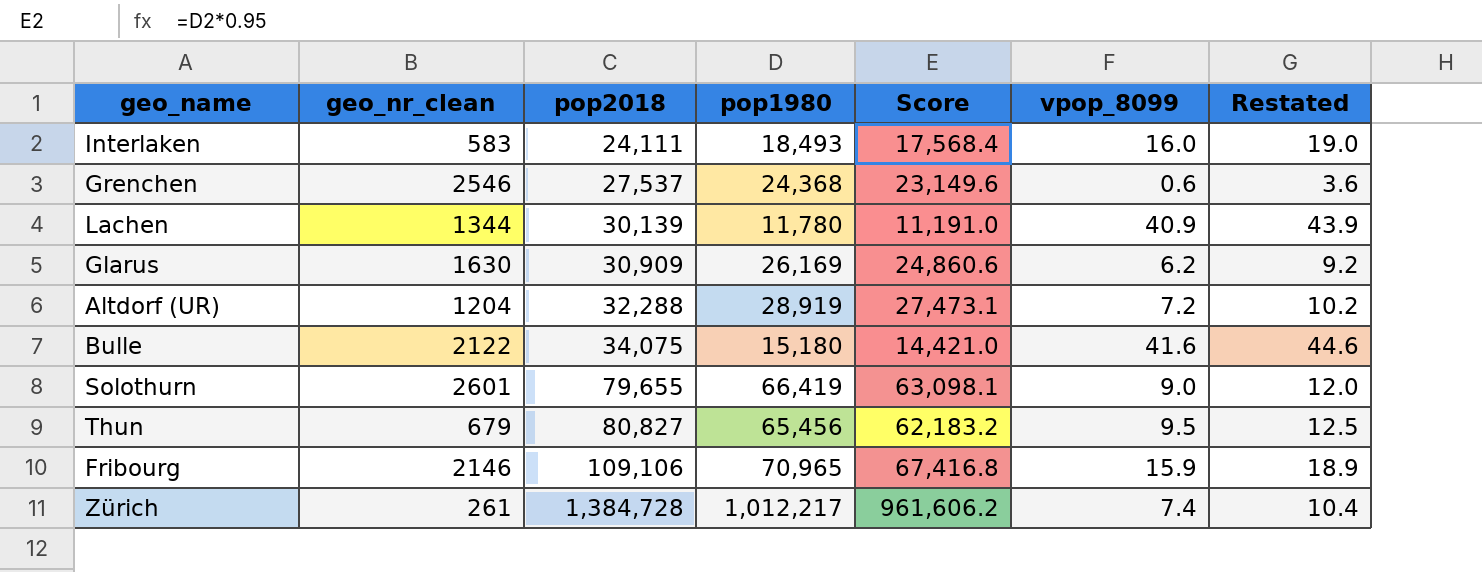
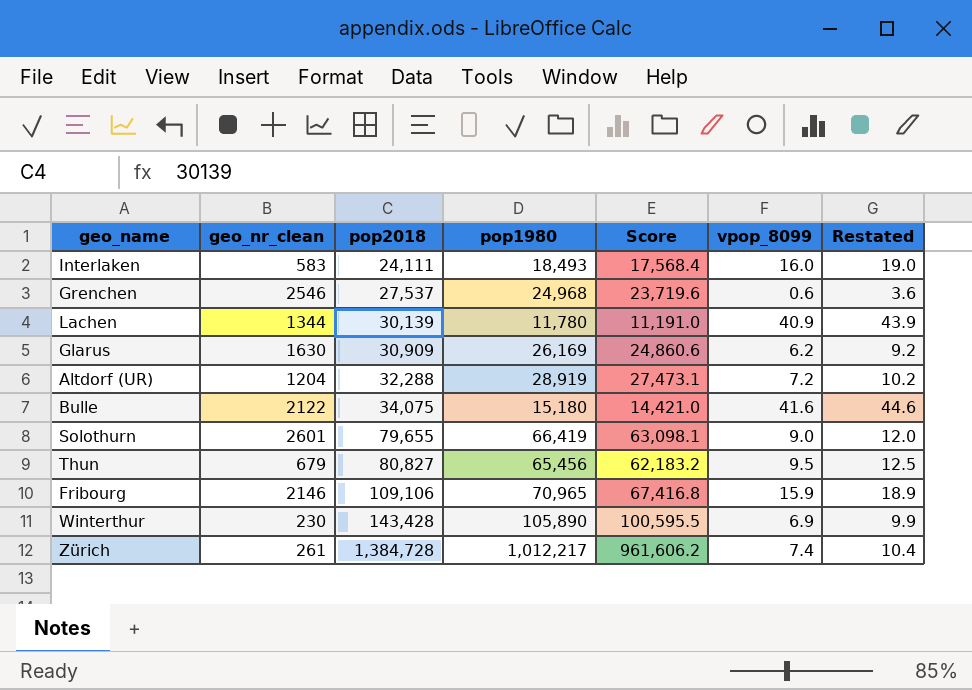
Grenchen | pop1980: 24,368 -> 24,968
Grenchen | Score: 23,149.6 -> 23,719.6
row Winterthur: none -> 230 | 143,428 | 105,890 | 100,595.5 | 6.9 | 9.9

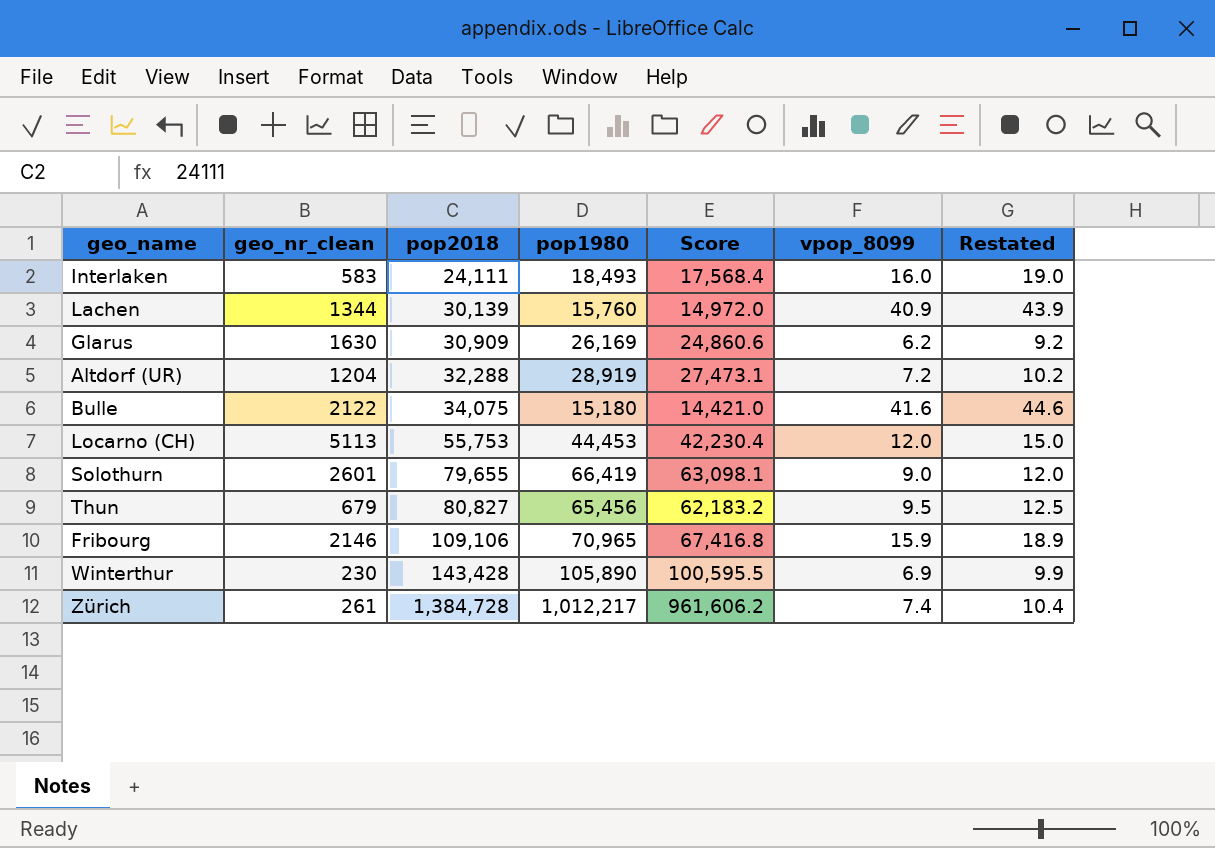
row Grenchen: 2546 | 27,537 | 24,968 | 23,719.6 | 0.6 | 3.6 -> none
Lachen | pop1980: 11,780 -> 15,760
Lachen | Score: 11,191.0 -> 14,972.0
row Locarno (CH): none -> 5113 | 55,753 | 44,453 | 42,230.4 | 12.0 | 15.0

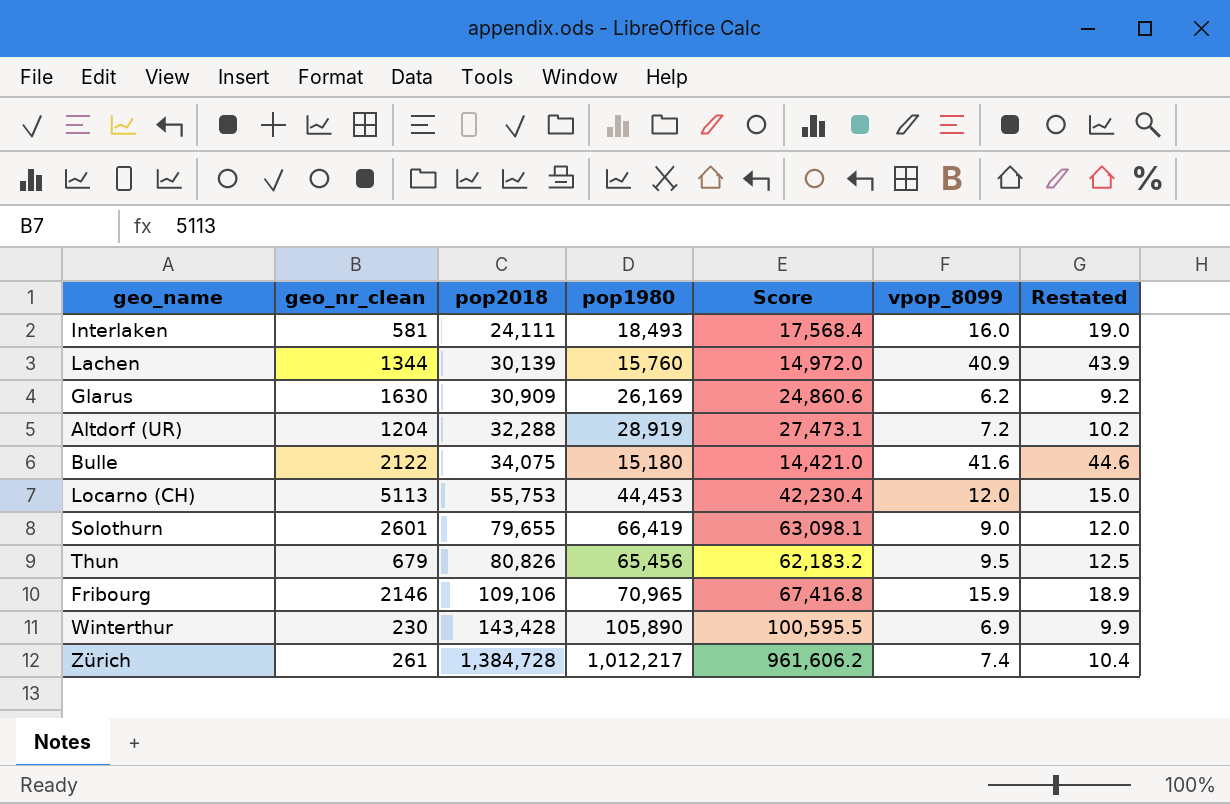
Interlaken | geo_nr_clean: 583 -> 581
Thun | pop2018: 80,827 -> 80,826

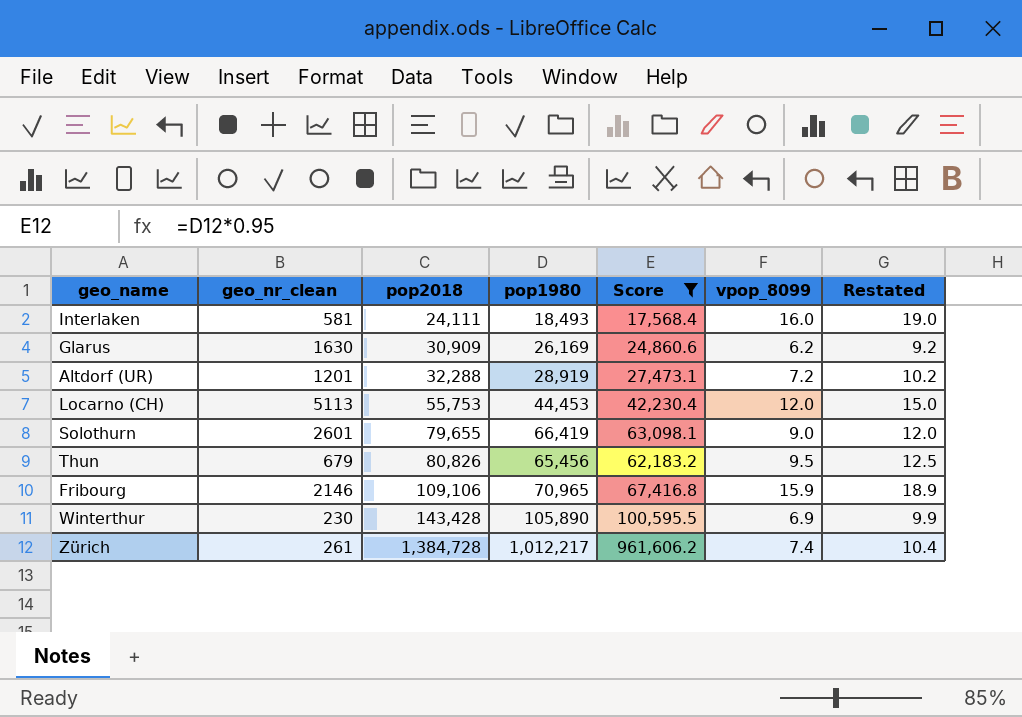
filter: none -> Score >= 17,568.4
Altdorf (UR) | geo_nr_clean: 1204 -> 1201

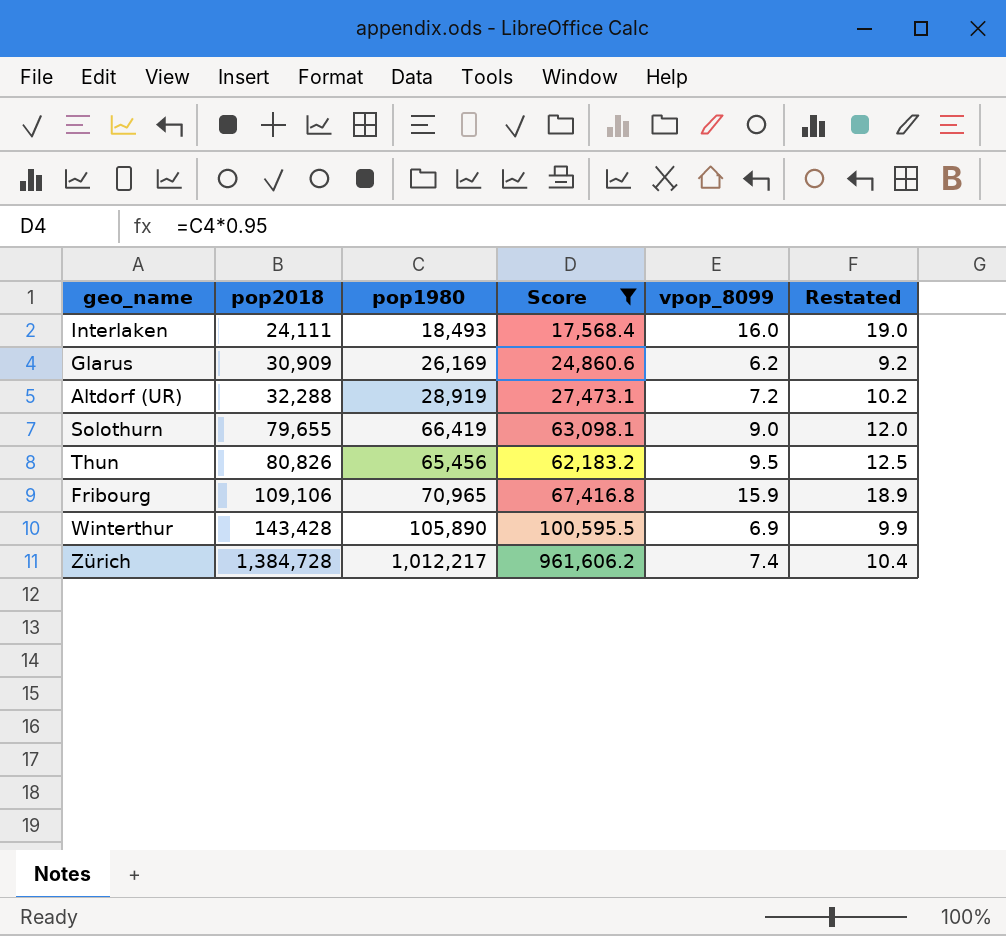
column geo_nr_clean | position: 2 -> none
row Locarno (CH): 5113 | 55,753 | 44,453 | 42,230.4 | 12.0 | 15.0 -> none

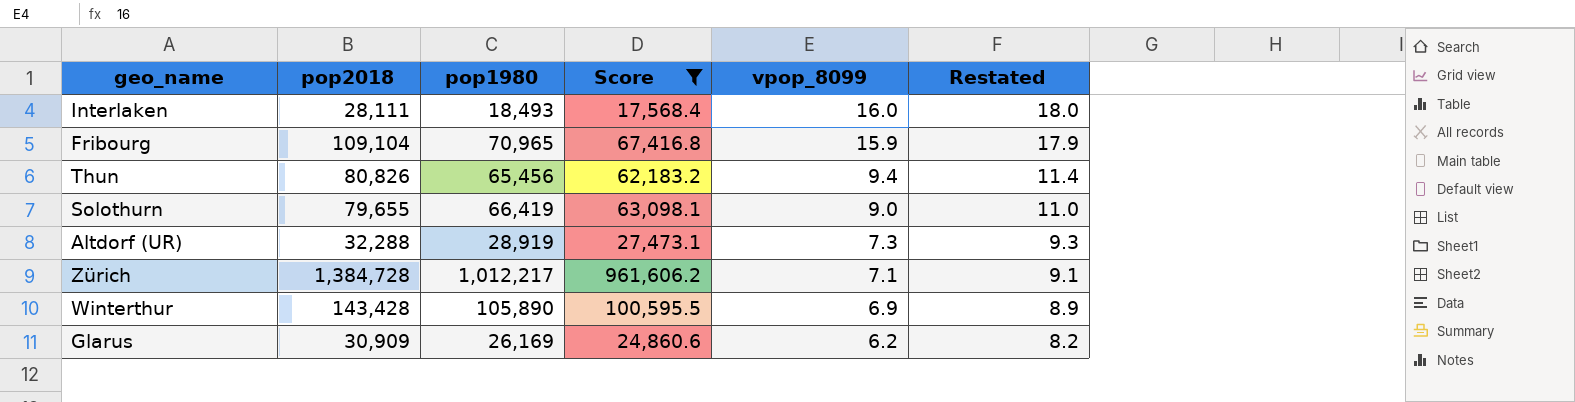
row order: pop2018 ascending -> vpop_8099 descending
column Restated | formula: [vpop_8099] + 3 -> [vpop_8099] + 2
Interlaken | pop2018: 24,111 -> 28,111
Fribourg | pop2018: 109,106 -> 109,104
Thun | vpop_8099: 9.5 -> 9.4
Altdorf (UR) | vpop_8099: 7.2 -> 7.3
Zürich | vpop_8099: 7.4 -> 7.1

